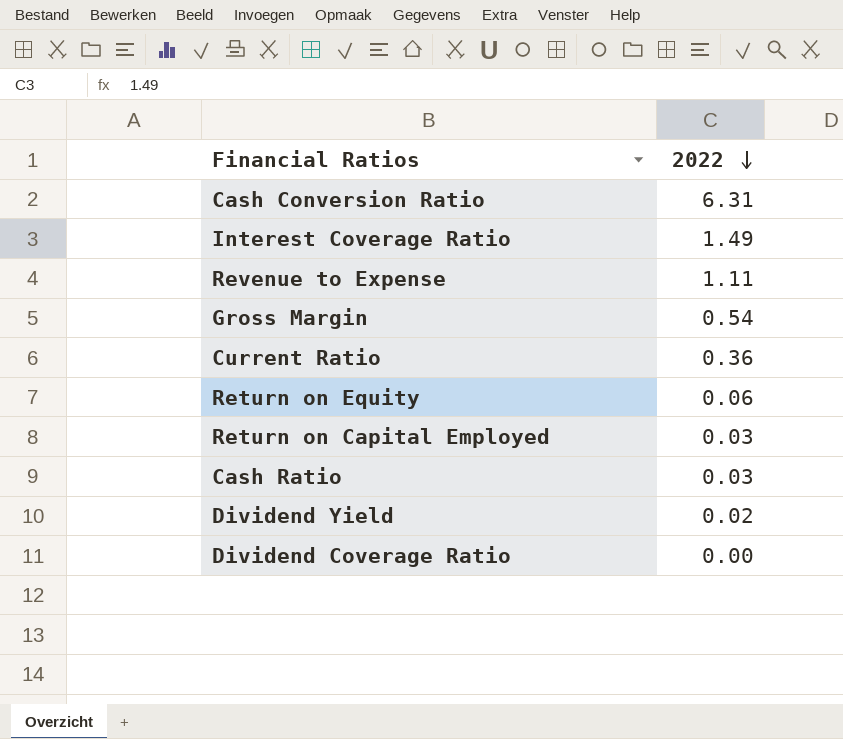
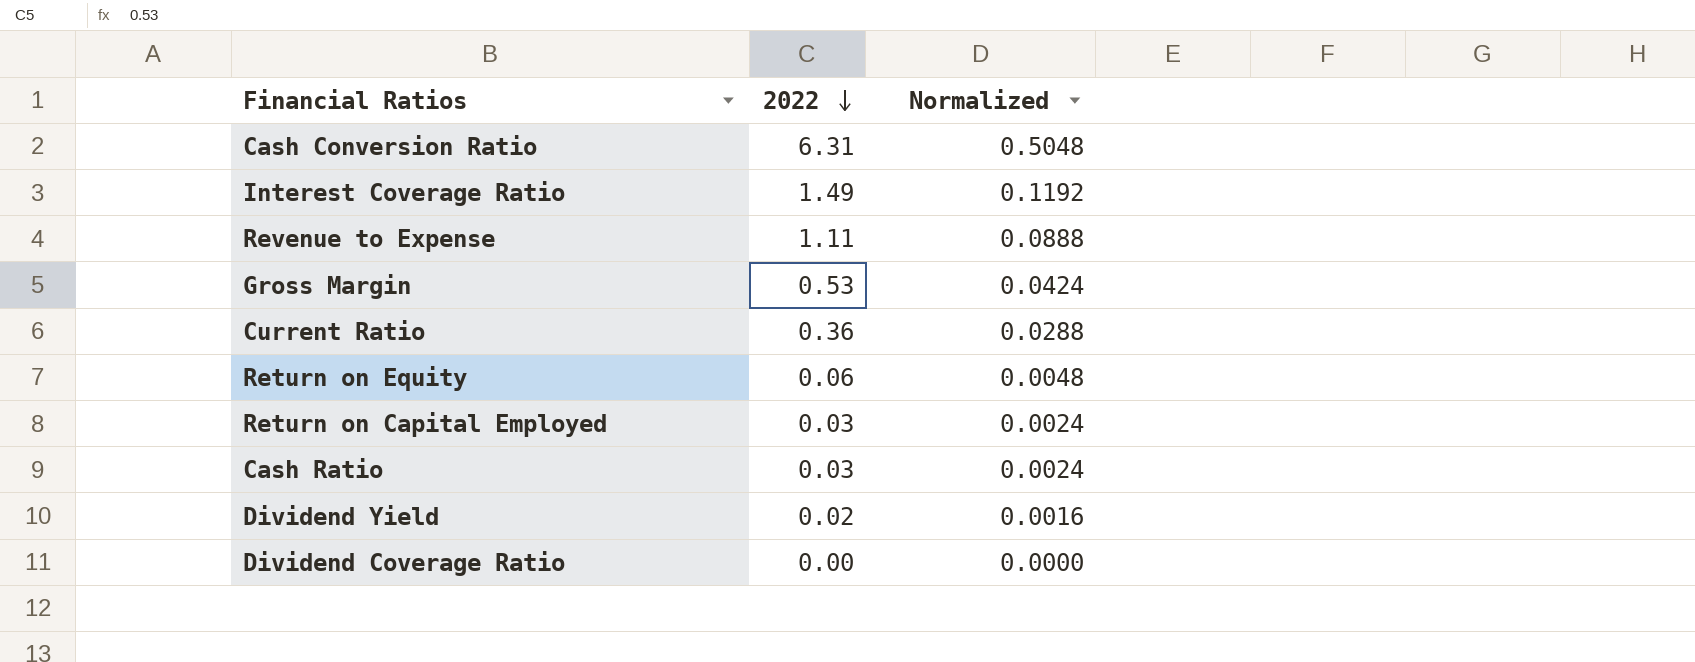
column Normalized | formula: none -> [2022] * 0.08
Gross Margin | 2022: 0.54 -> 0.53

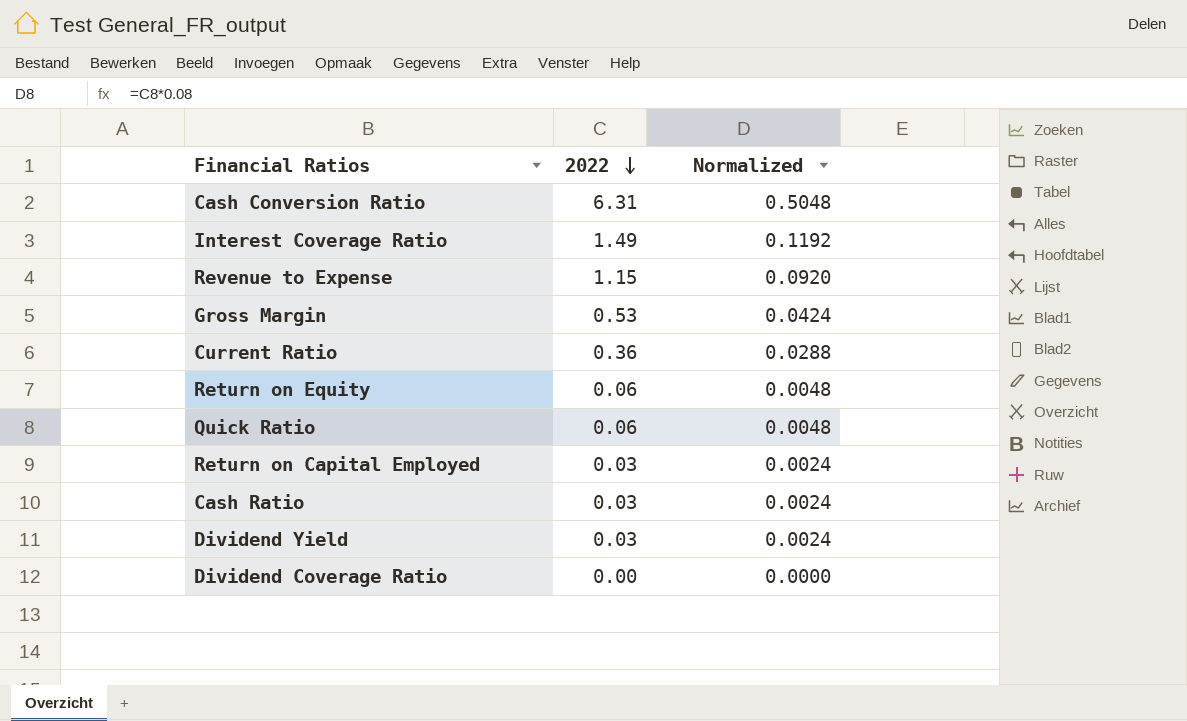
Revenue to Expense | 2022: 1.11 -> 1.15
Revenue to Expense | Normalized: 0.0888 -> 0.0920
row Quick Ratio: none -> 0.06 | 0.0048
Dividend Yield | 2022: 0.02 -> 0.03
Dividend Yield | Normalized: 0.0016 -> 0.0024

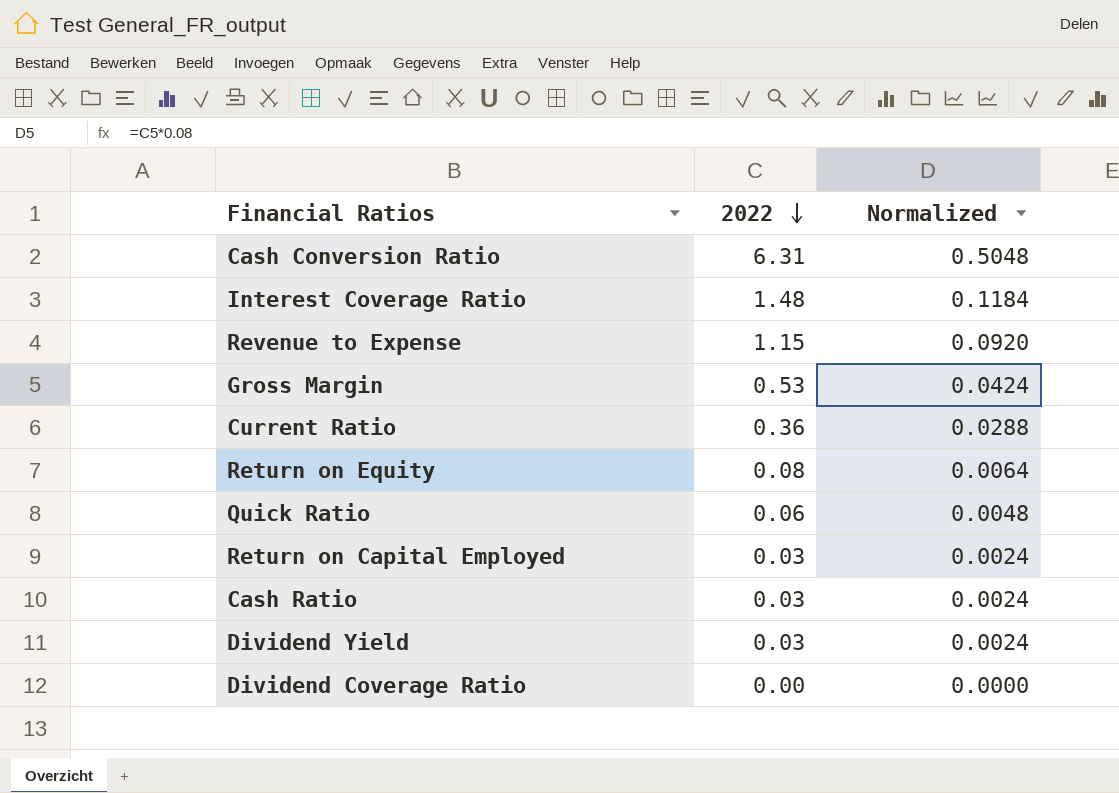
Interest Coverage Ratio | 2022: 1.49 -> 1.48
Interest Coverage Ratio | Normalized: 0.1192 -> 0.1184
Return on Equity | 2022: 0.06 -> 0.08
Return on Equity | Normalized: 0.0048 -> 0.0064

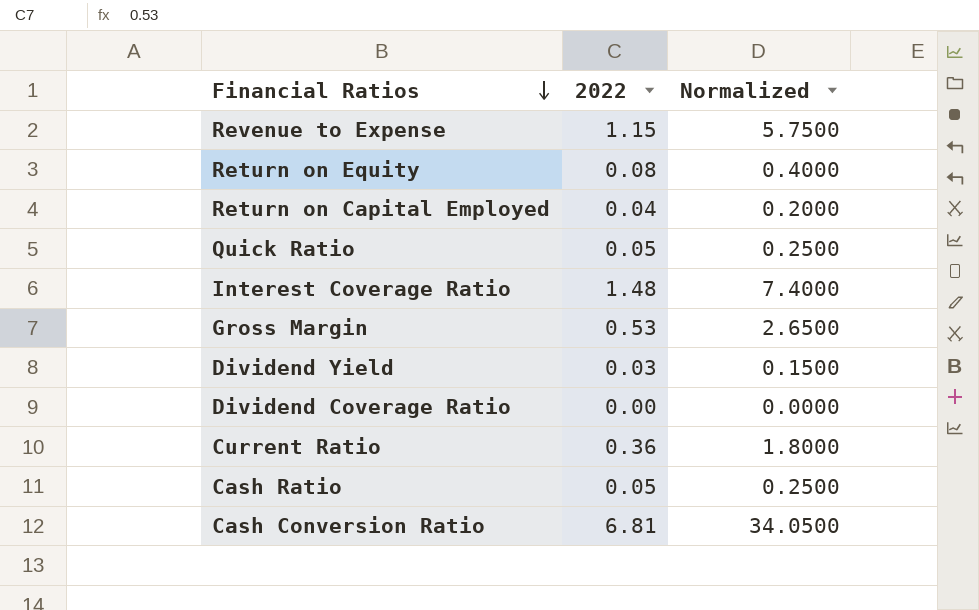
row order: 2022 descending -> Financial Ratios descending
column Normalized | formula: [2022] * 0.08 -> [2022] * 5
Return on Capital Employed | 2022: 0.03 -> 0.04
Quick Ratio | 2022: 0.06 -> 0.05
Cash Ratio | 2022: 0.03 -> 0.05
Cash Conversion Ratio | 2022: 6.31 -> 6.81

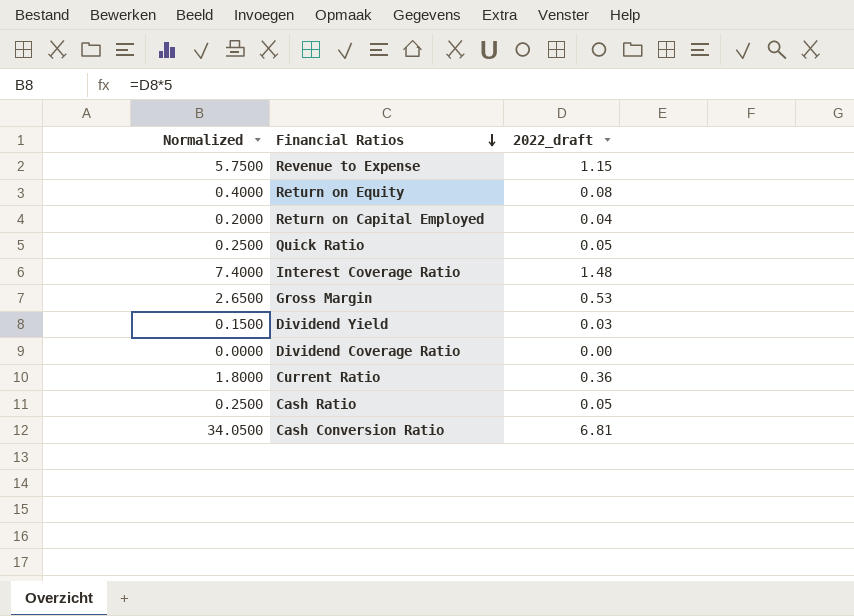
column Normalized | position: 3 -> 1
column name: 2022 -> 2022_draft

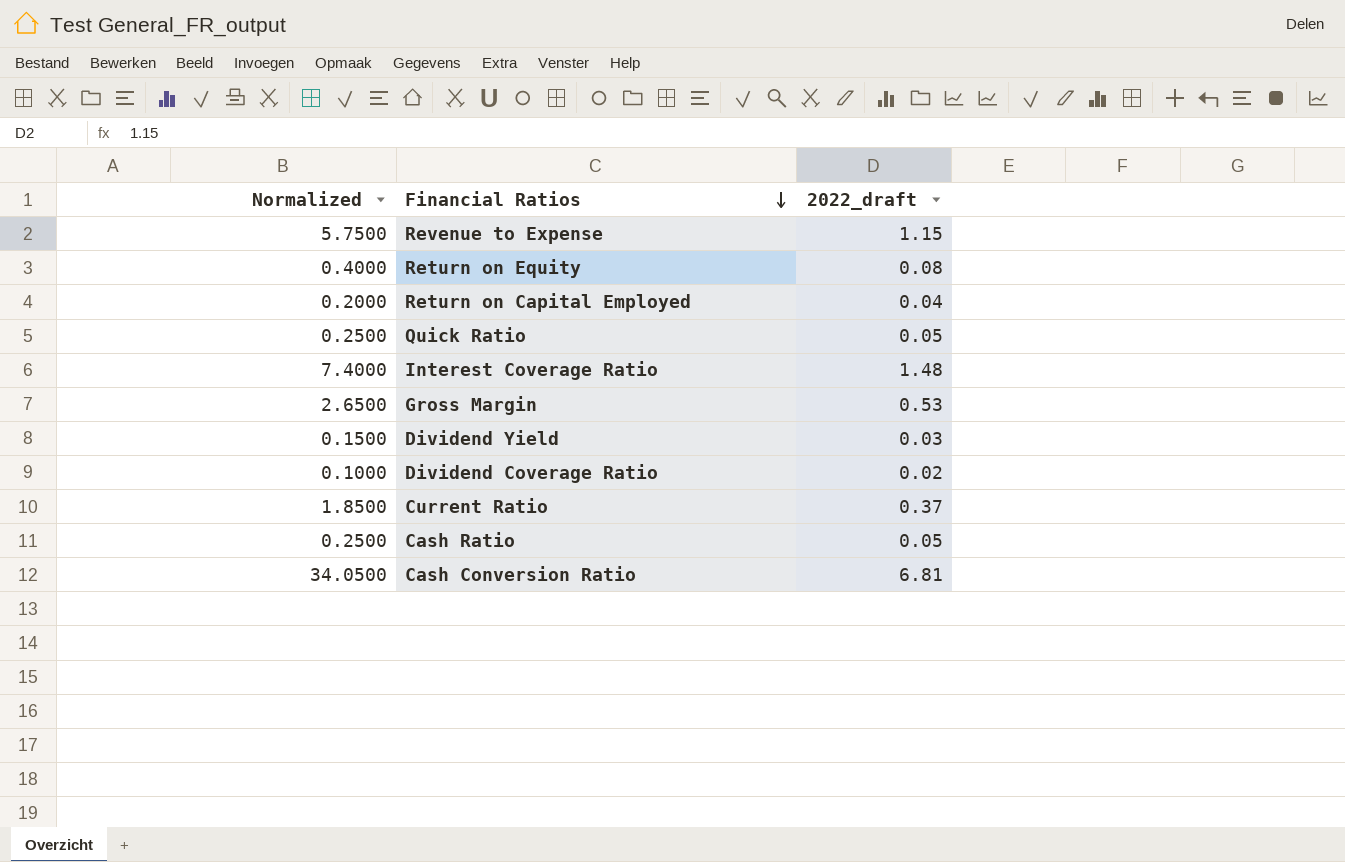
Dividend Coverage Ratio | Normalized: 0.0000 -> 0.1000
Dividend Coverage Ratio | 2022_draft: 0.00 -> 0.02
Current Ratio | Normalized: 1.8000 -> 1.8500
Current Ratio | 2022_draft: 0.36 -> 0.37

